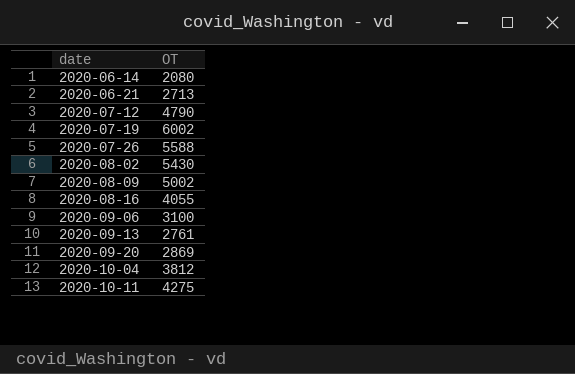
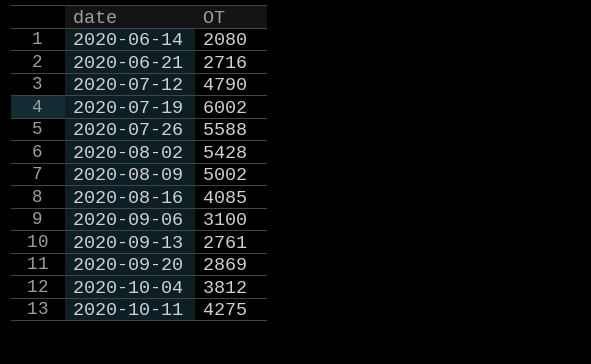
2020-06-21 | OT: 2713 -> 2716
2020-08-02 | OT: 5430 -> 5428
2020-08-16 | OT: 4055 -> 4085

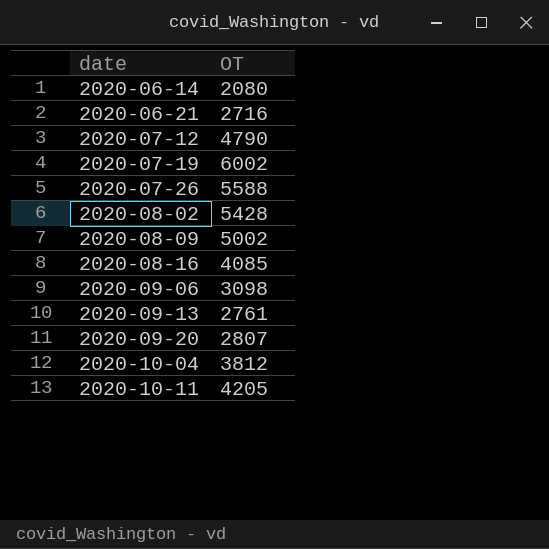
2020-09-06 | OT: 3100 -> 3098
2020-09-20 | OT: 2869 -> 2807
2020-10-11 | OT: 4275 -> 4205

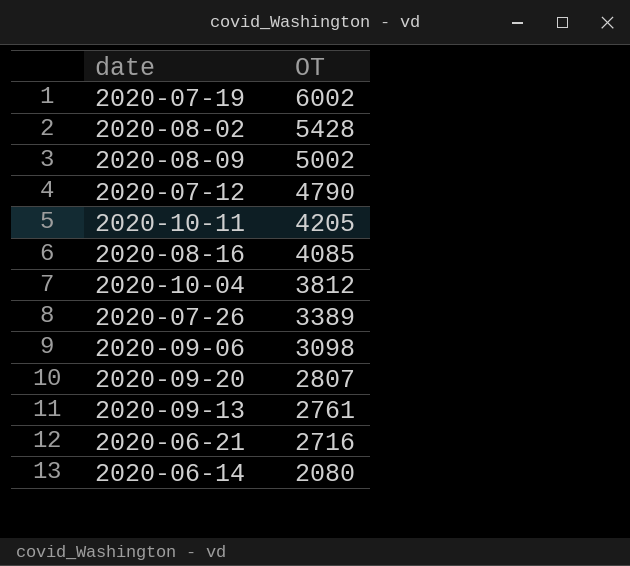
row order: date ascending -> OT descending
2020-07-26 | OT: 5588 -> 3389

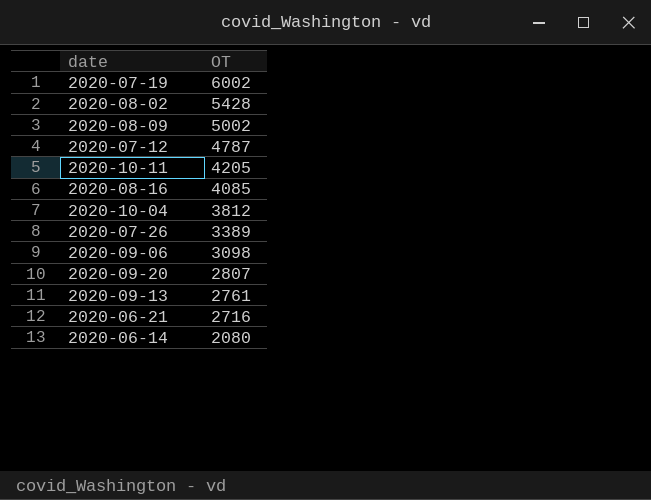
2020-07-12 | OT: 4790 -> 4787

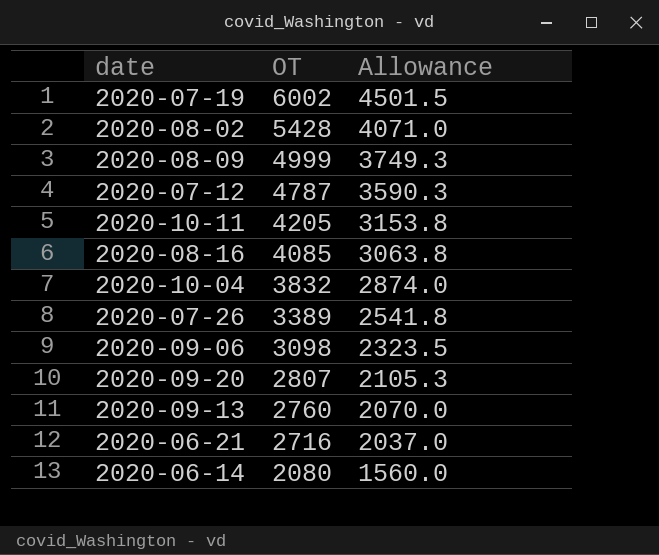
column Allowance | formula: none -> [OT] * 0.75
2020-08-09 | OT: 5002 -> 4999
2020-10-04 | OT: 3812 -> 3832
2020-09-13 | OT: 2761 -> 2760

